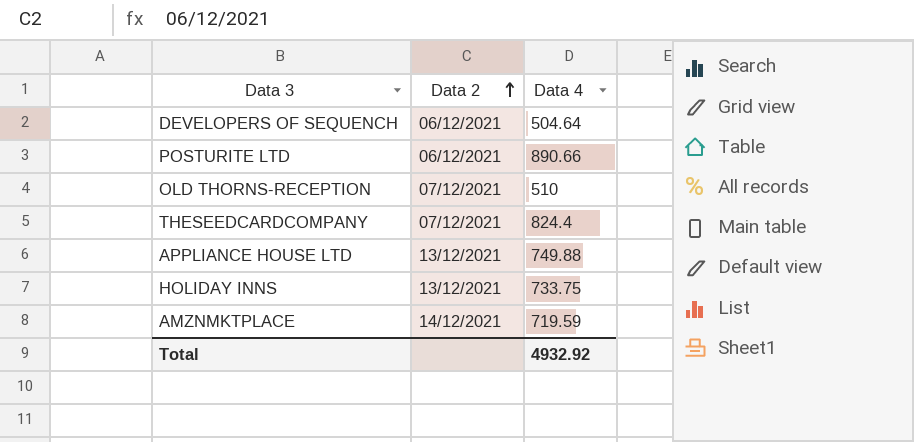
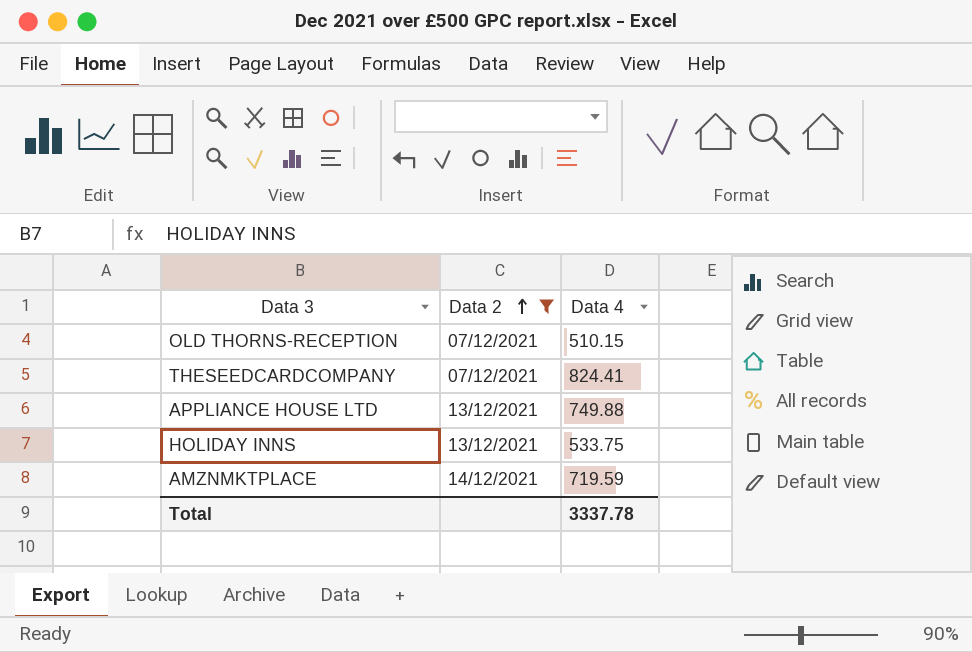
filter: none -> Data 2 != 06/12/2021
OLD THORNS-RECEPTION | Data 4: 510 -> 510.15
THESEEDCARDCOMPANY | Data 4: 824.4 -> 824.41
HOLIDAY INNS | Data 4: 733.75 -> 533.75
Total | Data 4: 4932.92 -> 3337.78

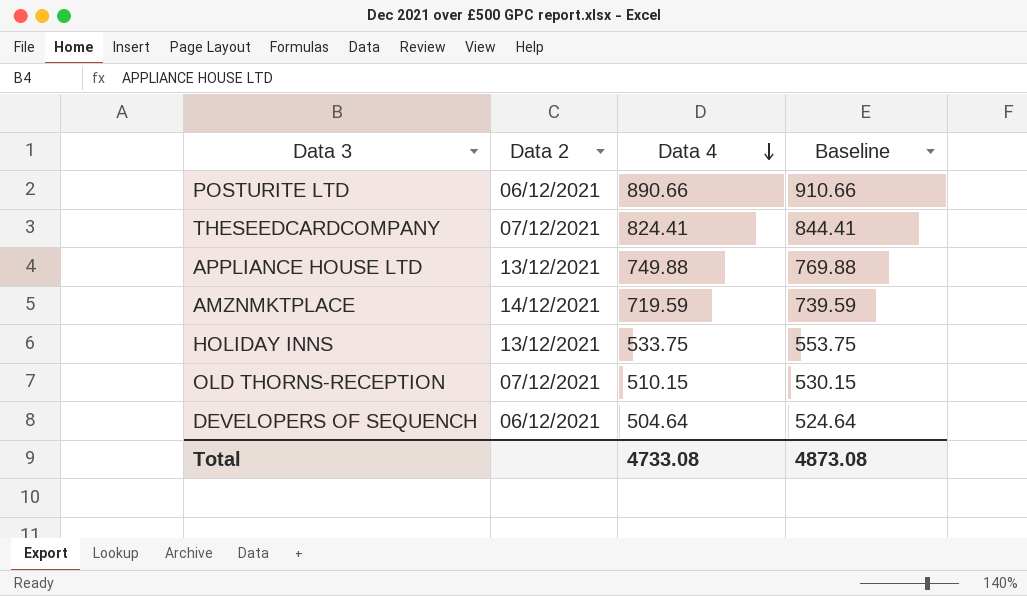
filter: Data 2 != 06/12/2021 -> none
row order: Data 2 ascending -> Data 4 descending
column Baseline | formula: none -> [Data 4] + 20
Total | Data 4: 3337.78 -> 4733.08

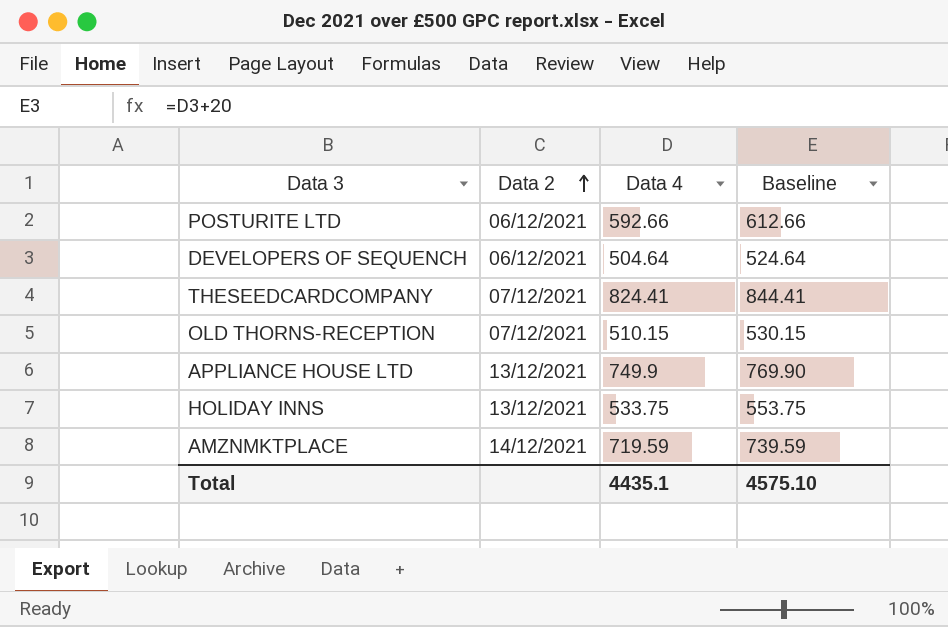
row order: Data 4 descending -> Data 2 ascending
POSTURITE LTD | Data 4: 890.66 -> 592.66
POSTURITE LTD | Baseline: 910.66 -> 612.66
APPLIANCE HOUSE LTD | Data 4: 749.88 -> 749.9
APPLIANCE HOUSE LTD | Baseline: 769.88 -> 769.90
Total | Data 4: 4733.08 -> 4435.1
Total | Baseline: 4873.08 -> 4575.10

